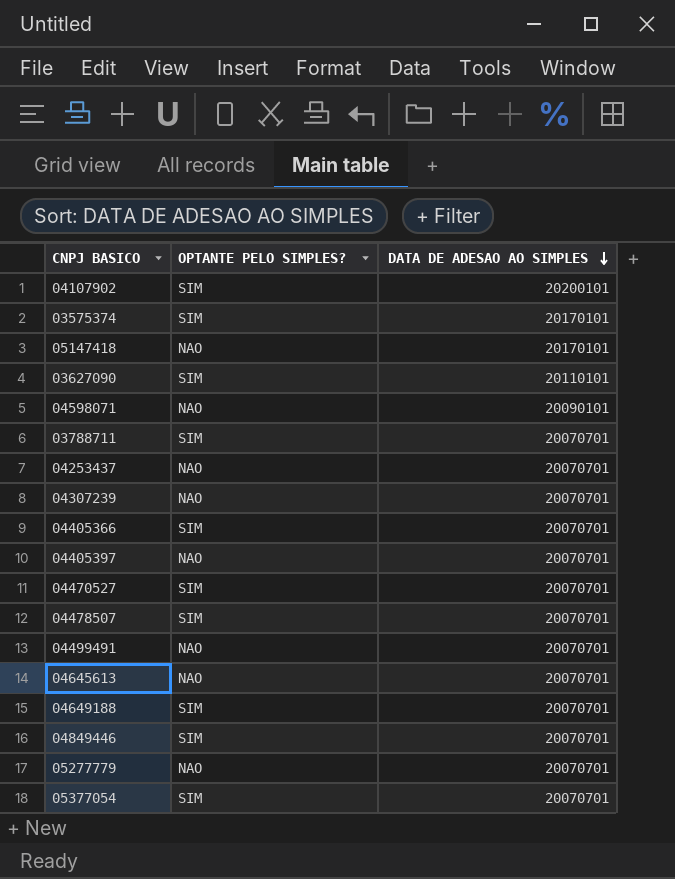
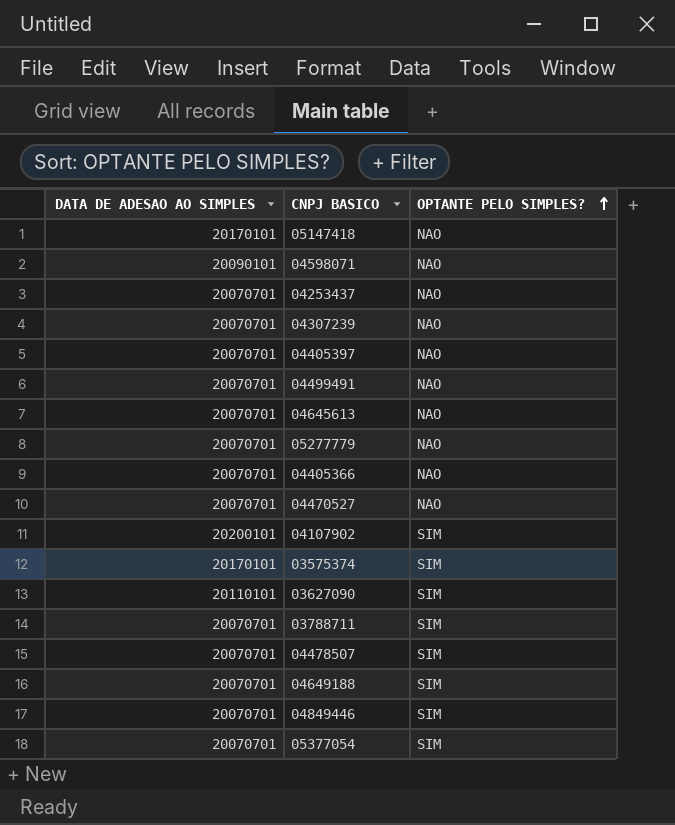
row order: DATA DE ADESAO AO SIMPLES descending -> OPTANTE PELO SIMPLES? ascending
column DATA DE ADESAO AO SIMPLES | position: 3 -> 1
04405366 | OPTANTE PELO SIMPLES?: SIM -> NAO
04470527 | OPTANTE PELO SIMPLES?: SIM -> NAO

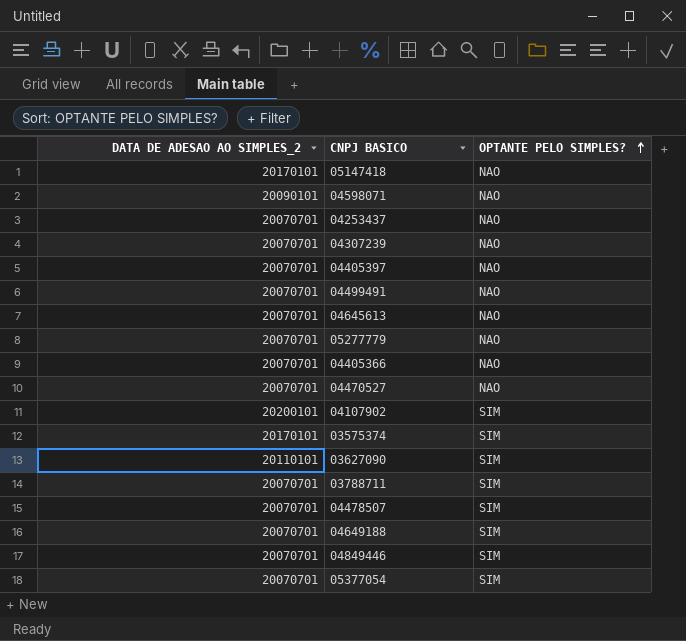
column name: DATA DE ADESAO AO SIMPLES -> DATA DE ADESAO AO SIMPLES_2

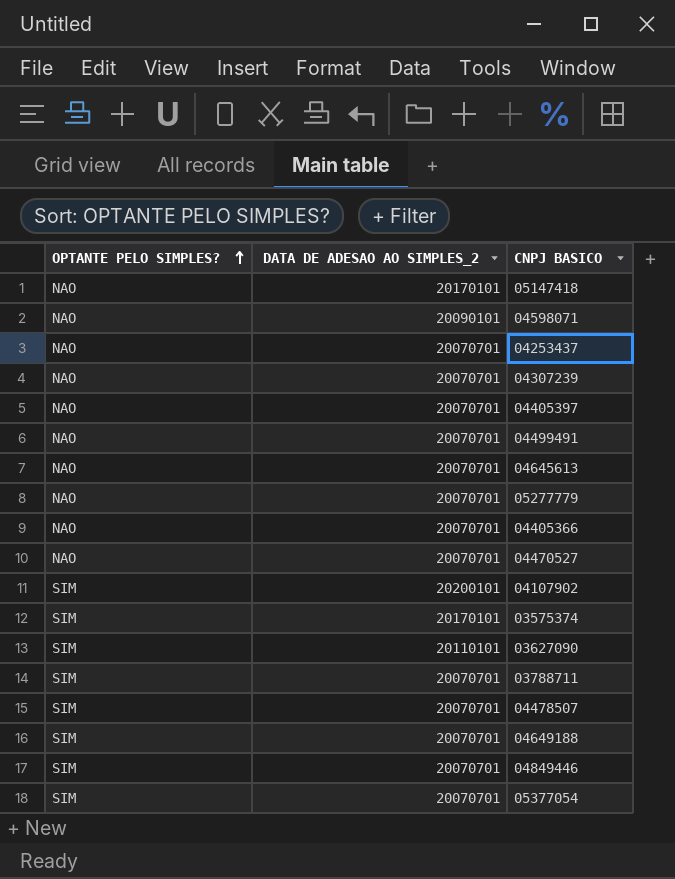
column OPTANTE PELO SIMPLES? | position: 3 -> 1

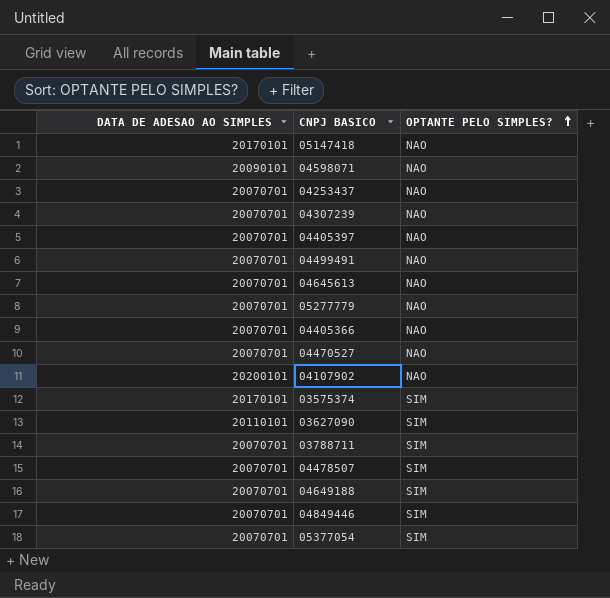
column name: DATA DE ADESAO AO SIMPLES_2 -> DATA DE ADESAO AO SIMPLES
column OPTANTE PELO SIMPLES? | position: 1 -> 3
04107902 | OPTANTE PELO SIMPLES?: SIM -> NAO

